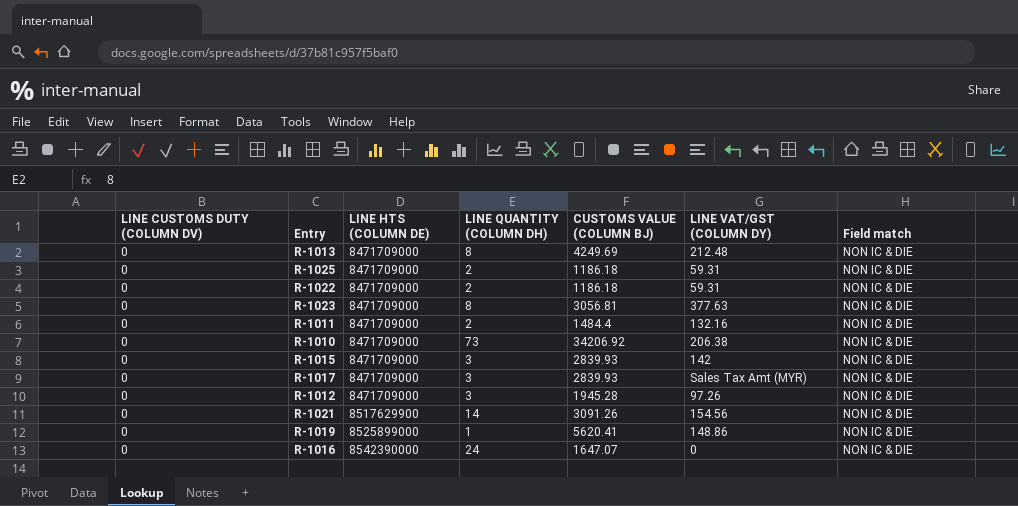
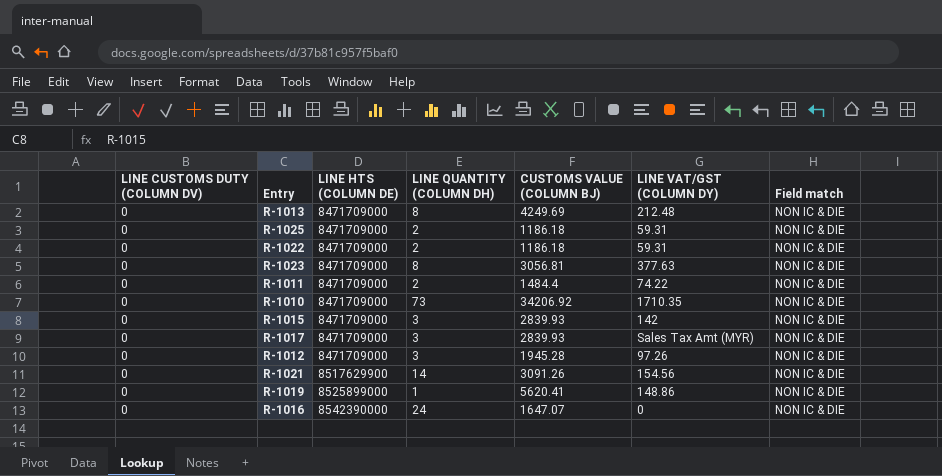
R-1011 | LINE VAT/GST (COLUMN DY): 132.16 -> 74.22
R-1010 | LINE VAT/GST (COLUMN DY): 206.38 -> 1710.35

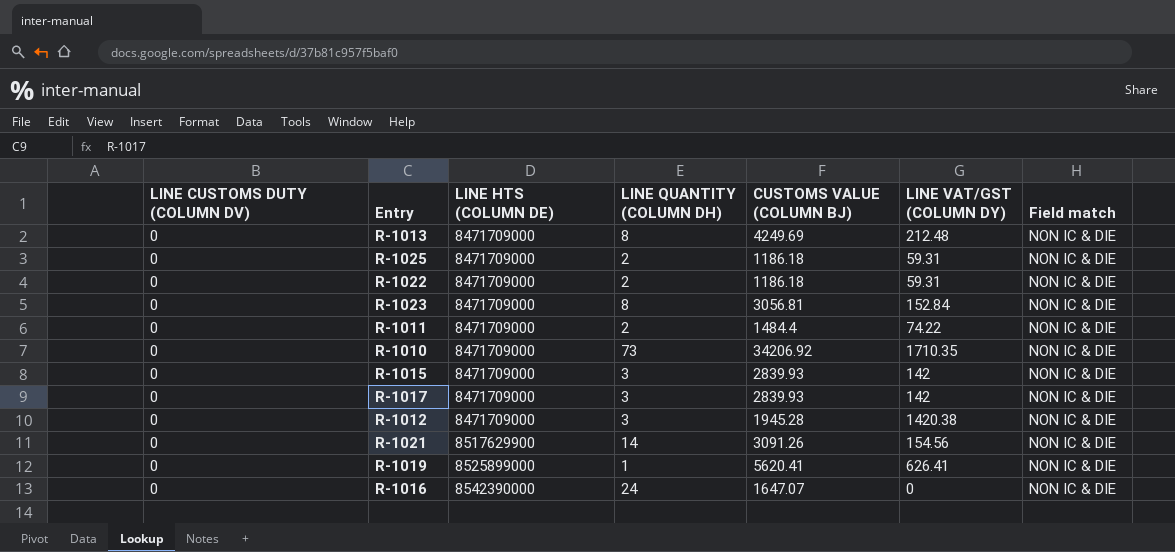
R-1023 | LINE VAT/GST (COLUMN DY): 377.63 -> 152.84
R-1017 | LINE VAT/GST (COLUMN DY): Sales Tax Amt (MYR) -> 142
R-1012 | LINE VAT/GST (COLUMN DY): 97.26 -> 1420.38
R-1019 | LINE VAT/GST (COLUMN DY): 148.86 -> 626.41

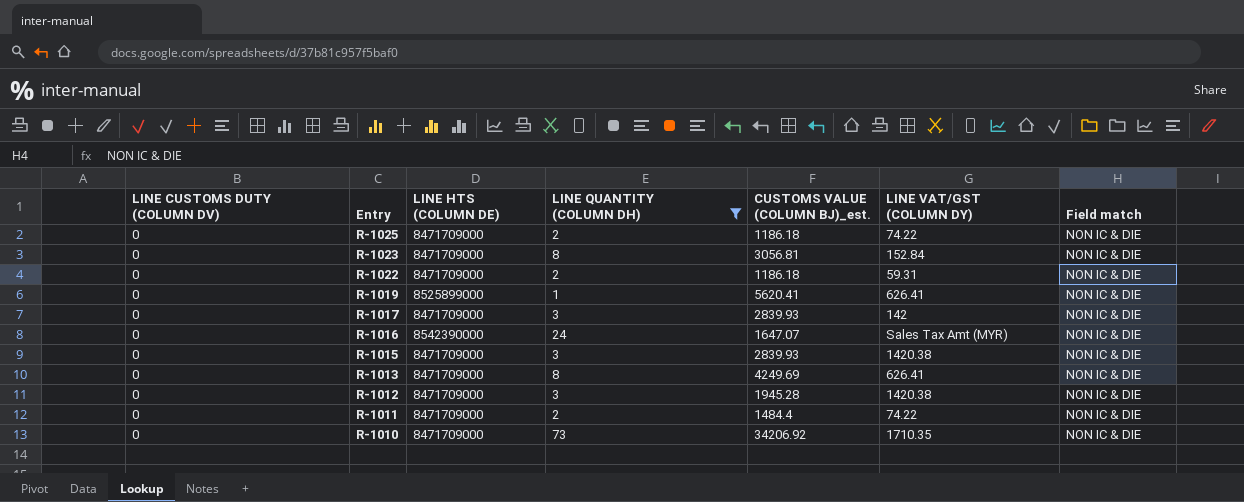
filter: none -> LINE QUANTITY (COLUMN DH) != 14
row order: LINE HTS (COLUMN DE) ascending -> Entry descending
column name: CUSTOMS VALUE (COLUMN BJ) -> CUSTOMS VALUE (COLUMN BJ)_est.
R-1025 | LINE VAT/GST (COLUMN DY): 59.31 -> 74.22
R-1016 | LINE VAT/GST (COLUMN DY): 0 -> Sales Tax Amt (MYR)
R-1015 | LINE VAT/GST (COLUMN DY): 142 -> 1420.38
R-1013 | LINE VAT/GST (COLUMN DY): 212.48 -> 626.41

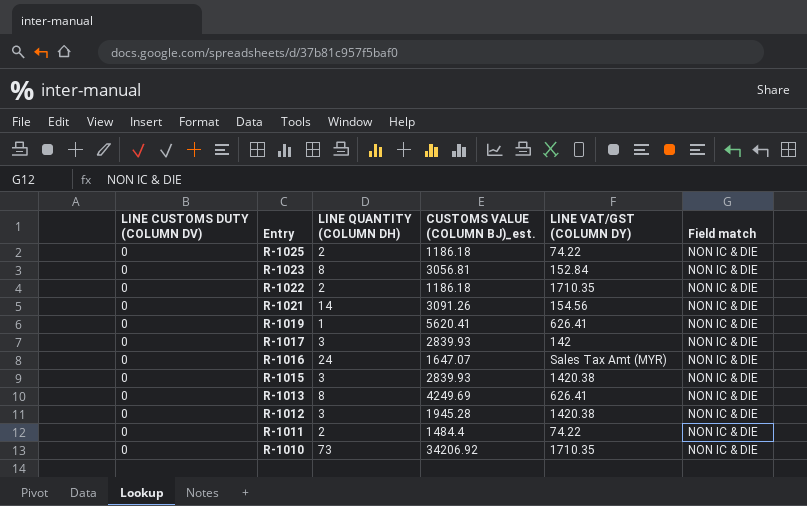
filter: LINE QUANTITY (COLUMN DH) != 14 -> none
column LINE HTS (COLUMN DE) | position: 3 -> none
R-1022 | LINE VAT/GST (COLUMN DY): 59.31 -> 1710.35

